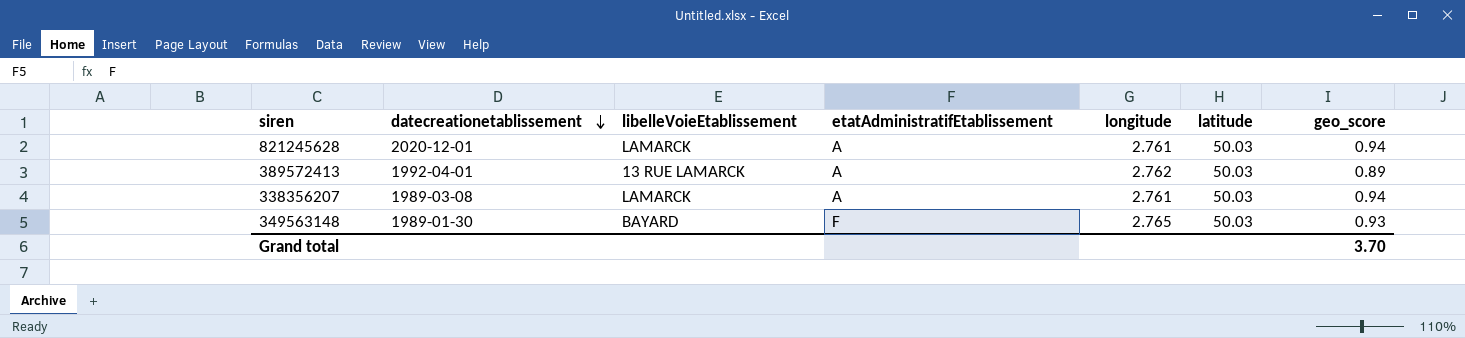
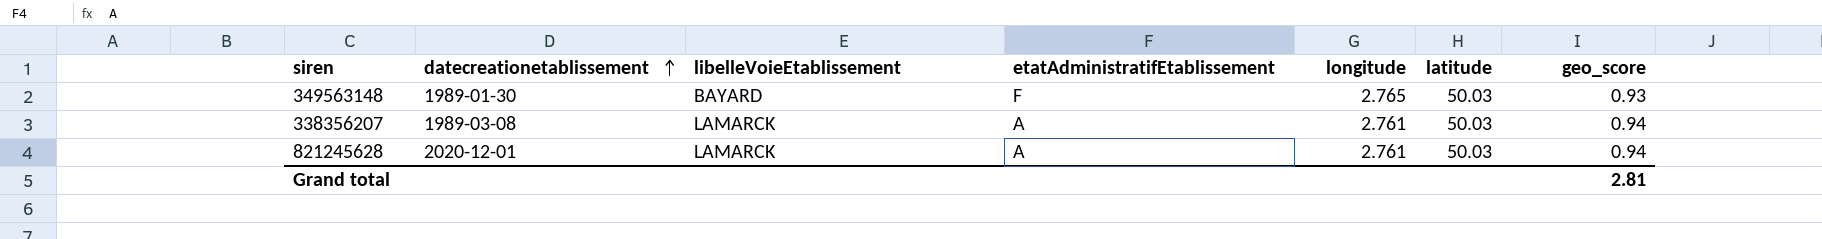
row order: datecreationetablissement descending -> datecreationetablissement ascending
row 389572413: 1992-04-01 | 13 RUE LAMARCK | A | 2.762 | 50.03 | 0.89 -> none
Grand total | geo_score: 3.70 -> 2.81

